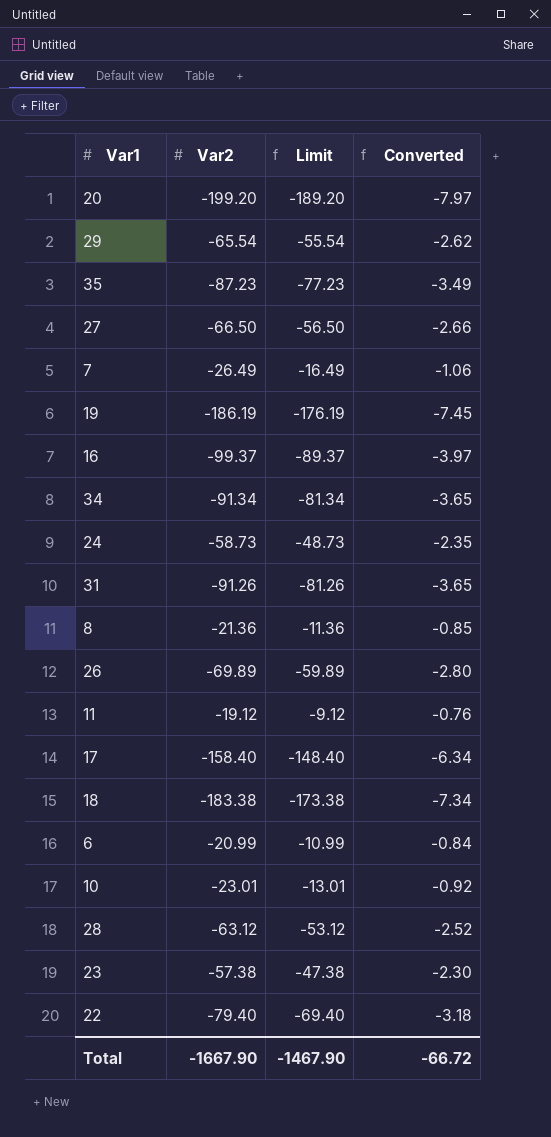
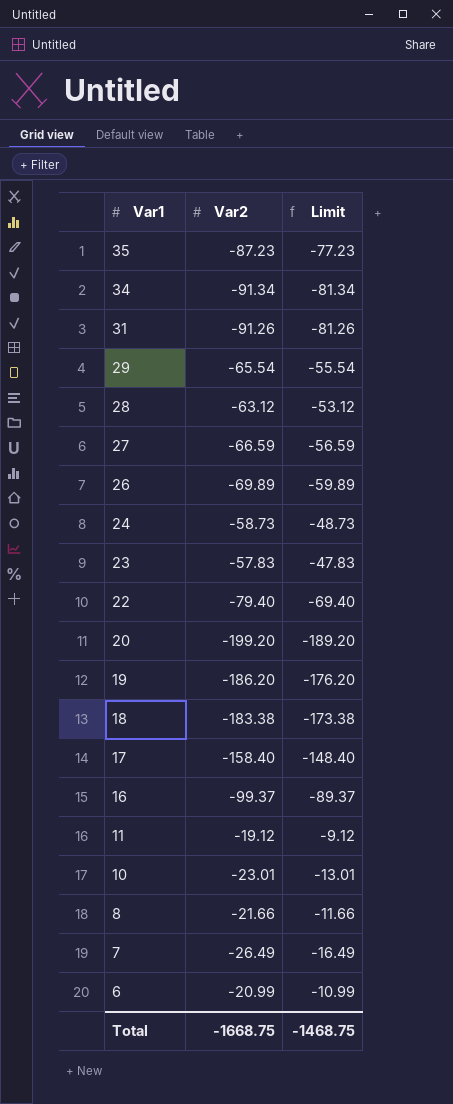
row order: none -> Var1 descending
column Converted | formula: [Var2] * 0.04 -> none
27 | Var2: -66.50 -> -66.59
27 | Limit: -56.50 -> -56.59
23 | Var2: -57.38 -> -57.83
23 | Limit: -47.38 -> -47.83
19 | Var2: -186.19 -> -186.20
19 | Limit: -176.19 -> -176.20
8 | Var2: -21.36 -> -21.66
8 | Limit: -11.36 -> -11.66
Total | Var2: -1667.90 -> -1668.75
Total | Limit: -1467.90 -> -1468.75

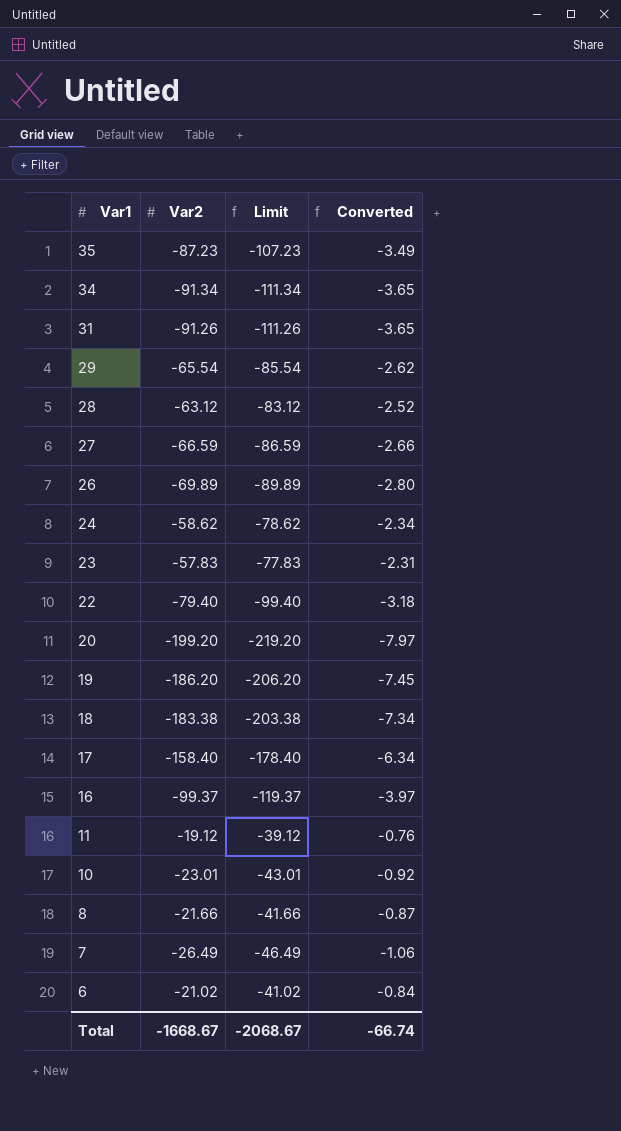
column Limit | formula: [Var2] + 10 -> [Var2] - 20
column Converted | formula: none -> [Var2] * 0.04
24 | Var2: -58.73 -> -58.62
6 | Var2: -20.99 -> -21.02
Total | Var2: -1668.75 -> -1668.67
Total | Limit: -1468.75 -> -2068.67

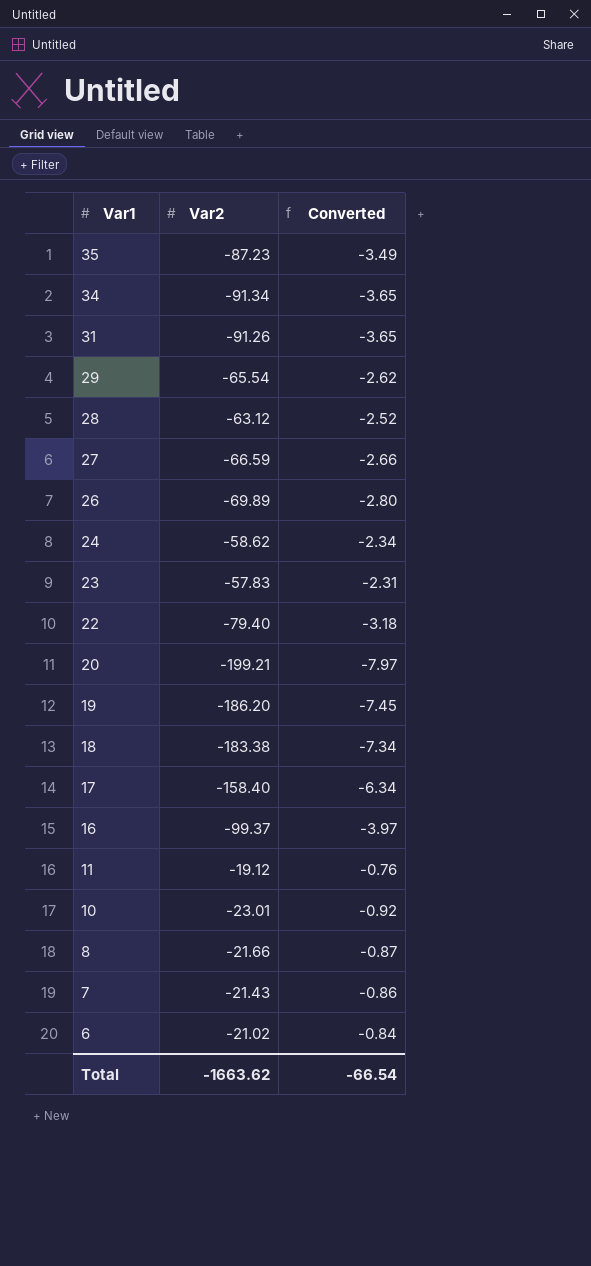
column Limit | formula: [Var2] - 20 -> none
20 | Var2: -199.20 -> -199.21
7 | Var2: -26.49 -> -21.43
7 | Converted: -1.06 -> -0.86
Total | Var2: -1668.67 -> -1663.62
Total | Converted: -66.74 -> -66.54

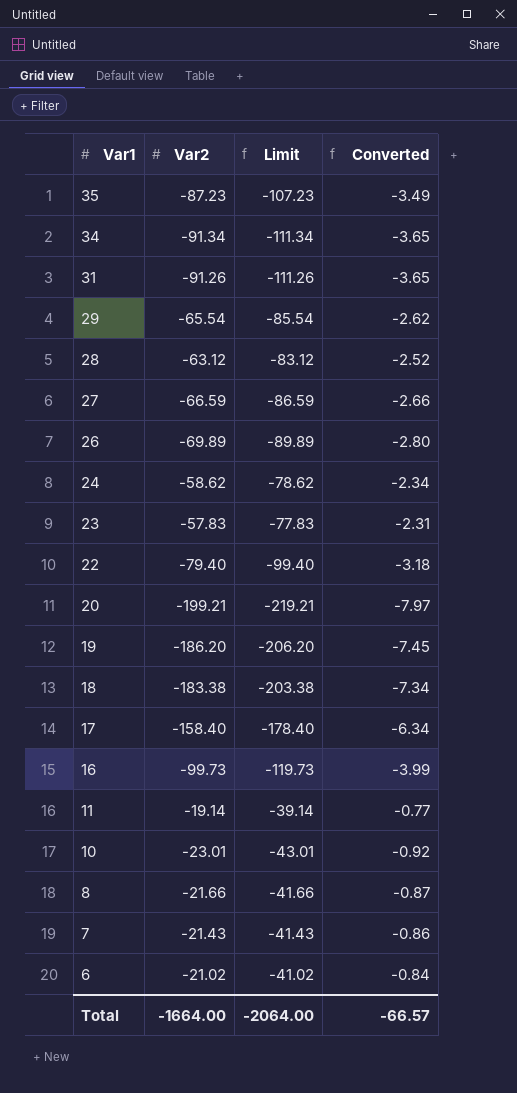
column Limit | formula: none -> [Var2] - 20
16 | Var2: -99.37 -> -99.73
16 | Converted: -3.97 -> -3.99
11 | Var2: -19.12 -> -19.14
11 | Converted: -0.76 -> -0.77
Total | Var2: -1663.62 -> -1664.00
Total | Converted: -66.54 -> -66.57

